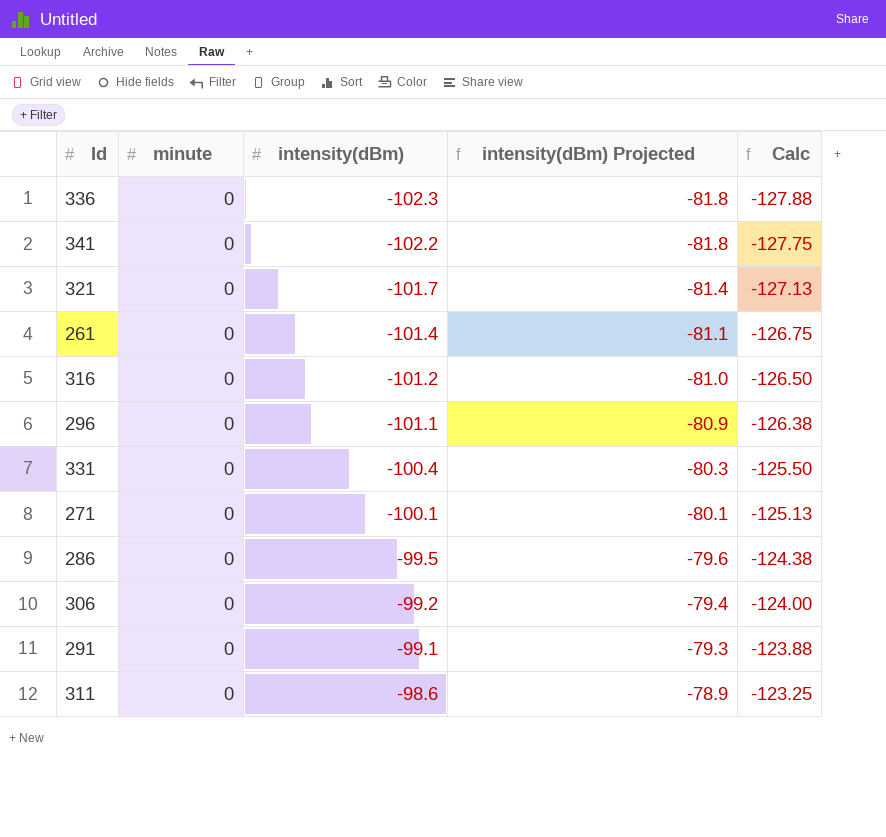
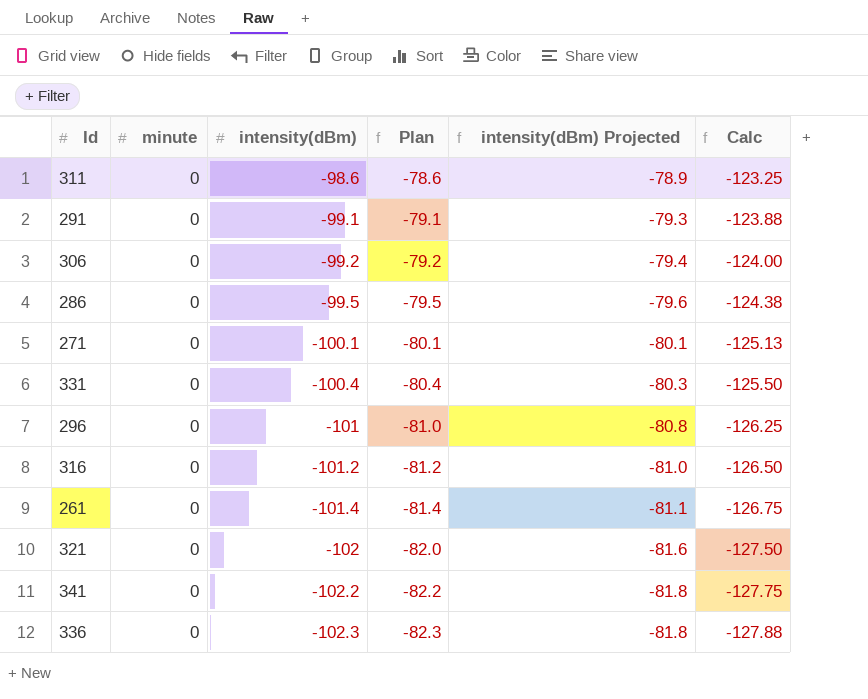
row order: intensity(dBm) ascending -> intensity(dBm) descending
column Plan | formula: none -> [intensity(dBm)] + 20
296 | intensity(dBm): -101.1 -> -101
296 | intensity(dBm) Projected: -80.9 -> -80.8
296 | Calc: -126.38 -> -126.25
321 | intensity(dBm): -101.7 -> -102
321 | intensity(dBm) Projected: -81.4 -> -81.6
321 | Calc: -127.13 -> -127.50

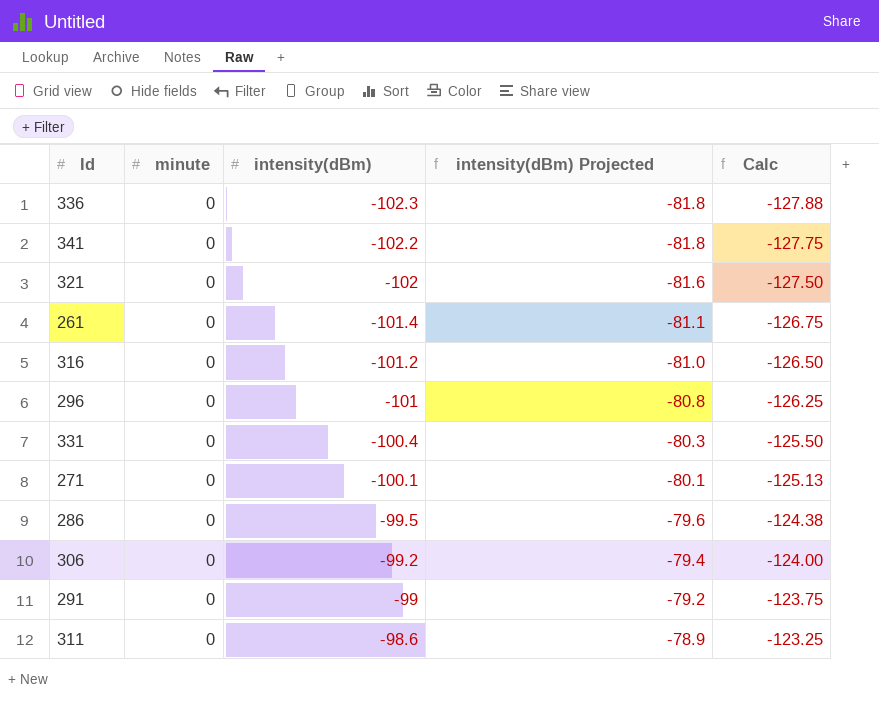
row order: intensity(dBm) descending -> intensity(dBm) ascending
column Plan | formula: [intensity(dBm)] + 20 -> none
291 | intensity(dBm): -99.1 -> -99
291 | intensity(dBm) Projected: -79.3 -> -79.2
291 | Calc: -123.88 -> -123.75

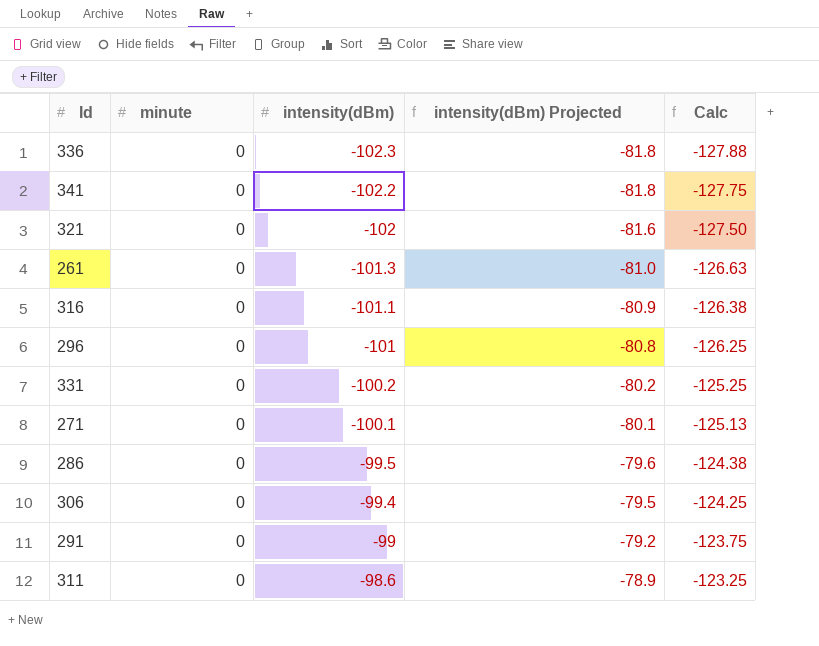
261 | intensity(dBm): -101.4 -> -101.3
261 | intensity(dBm) Projected: -81.1 -> -81.0
261 | Calc: -126.75 -> -126.63
316 | intensity(dBm): -101.2 -> -101.1
316 | intensity(dBm) Projected: -81.0 -> -80.9
316 | Calc: -126.50 -> -126.38
331 | intensity(dBm): -100.4 -> -100.2
331 | intensity(dBm) Projected: -80.3 -> -80.2
331 | Calc: -125.50 -> -125.25
306 | intensity(dBm): -99.2 -> -99.4
306 | intensity(dBm) Projected: -79.4 -> -79.5
306 | Calc: -124.00 -> -124.25

